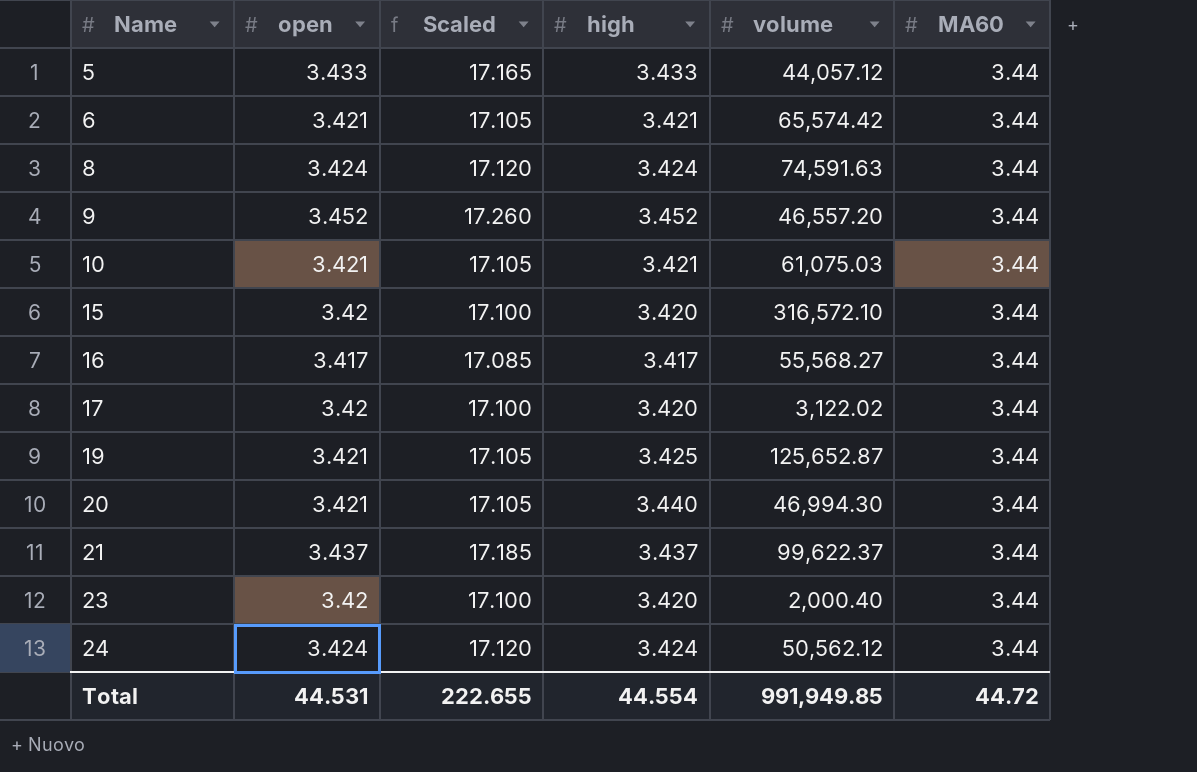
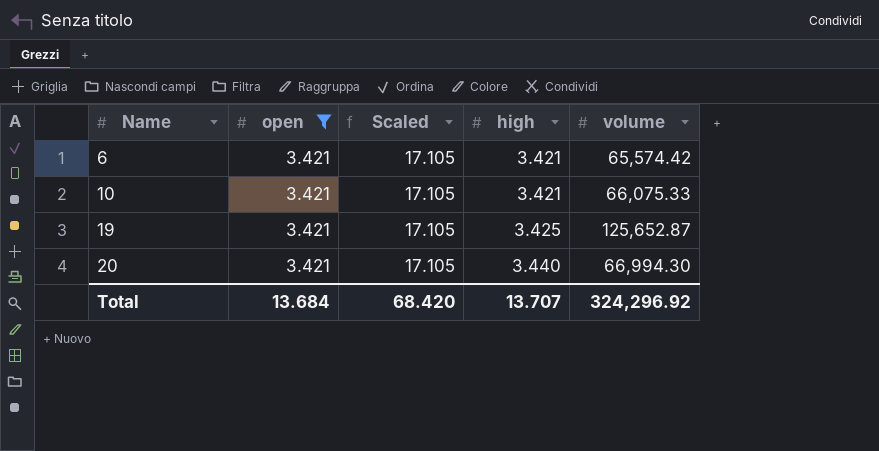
filter: none -> open = 3.421
column MA60 | position: 6 -> none
10 | volume: 61,075.03 -> 66,075.33
20 | volume: 46,994.30 -> 66,994.30
Total | open: 44.531 -> 13.684
Total | Scaled: 222.655 -> 68.420
Total | high: 44.554 -> 13.707
Total | volume: 991,949.85 -> 324,296.92

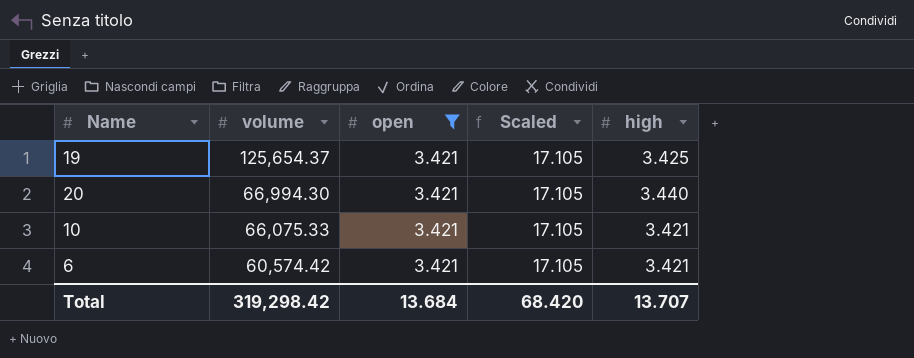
row order: Name ascending -> volume descending
column volume | position: 5 -> 2
19 | volume: 125,652.87 -> 125,654.37
6 | volume: 65,574.42 -> 60,574.42
Total | volume: 324,296.92 -> 319,298.42

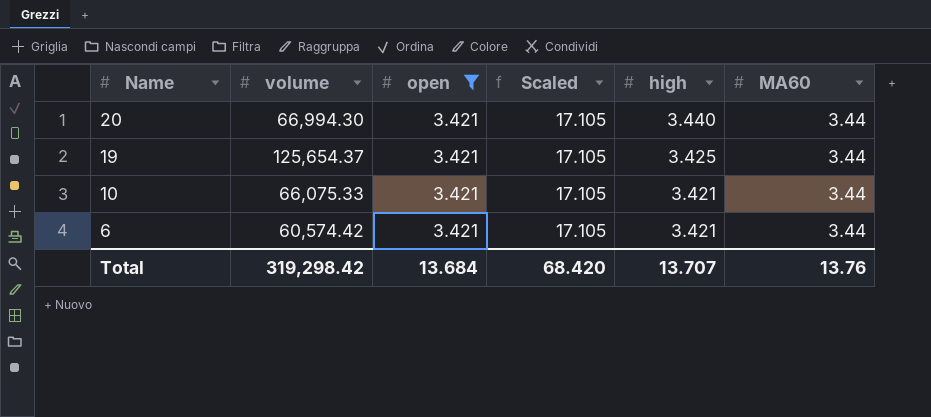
row order: volume descending -> Name descending
column MA60 | position: none -> 6

